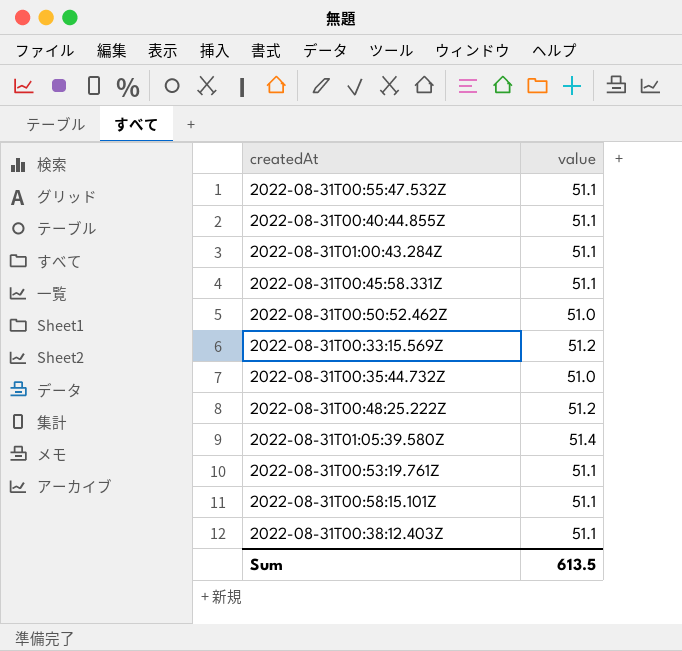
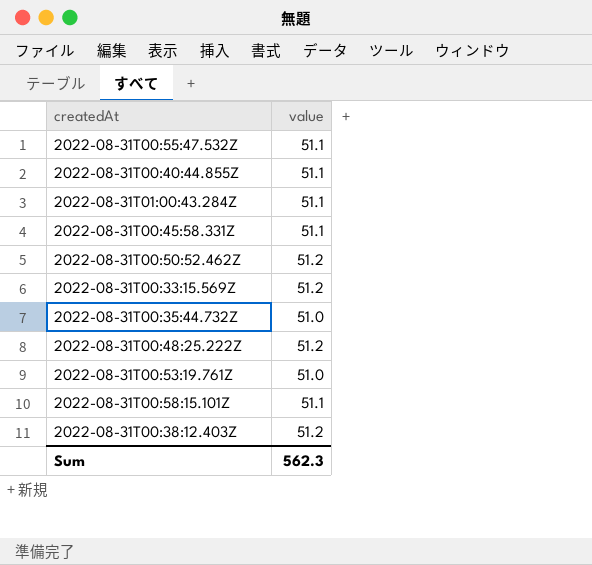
row 2022-08-31T01:05:39.580Z: 51.4 -> none
2022-08-31T00:50:52.462Z | value: 51.0 -> 51.2
2022-08-31T00:53:19.761Z | value: 51.1 -> 51.0
2022-08-31T00:38:12.403Z | value: 51.1 -> 51.2
Sum | value: 613.5 -> 562.3

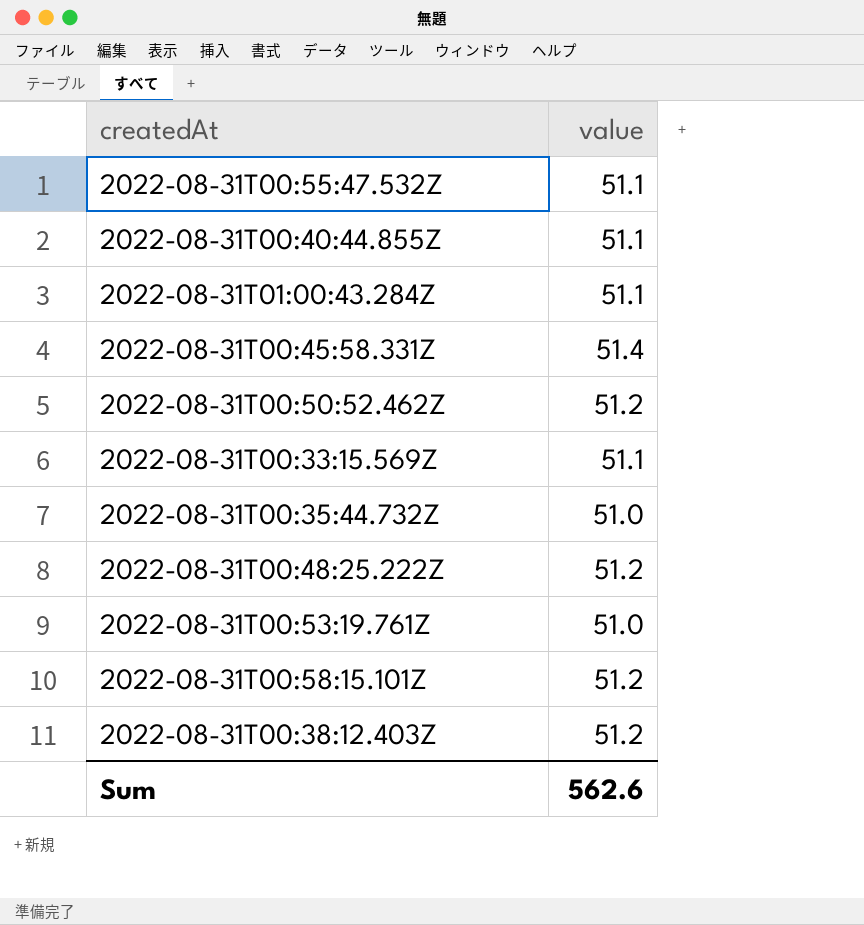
2022-08-31T00:45:58.331Z | value: 51.1 -> 51.4
2022-08-31T00:33:15.569Z | value: 51.2 -> 51.1
2022-08-31T00:58:15.101Z | value: 51.1 -> 51.2
Sum | value: 562.3 -> 562.6

